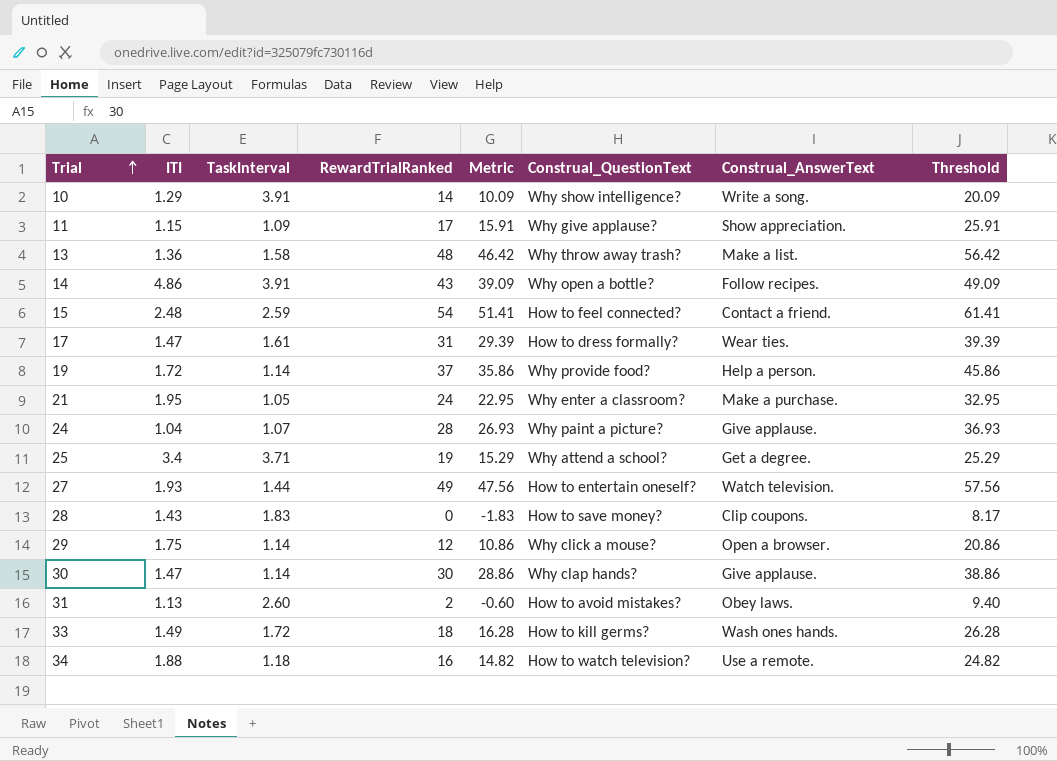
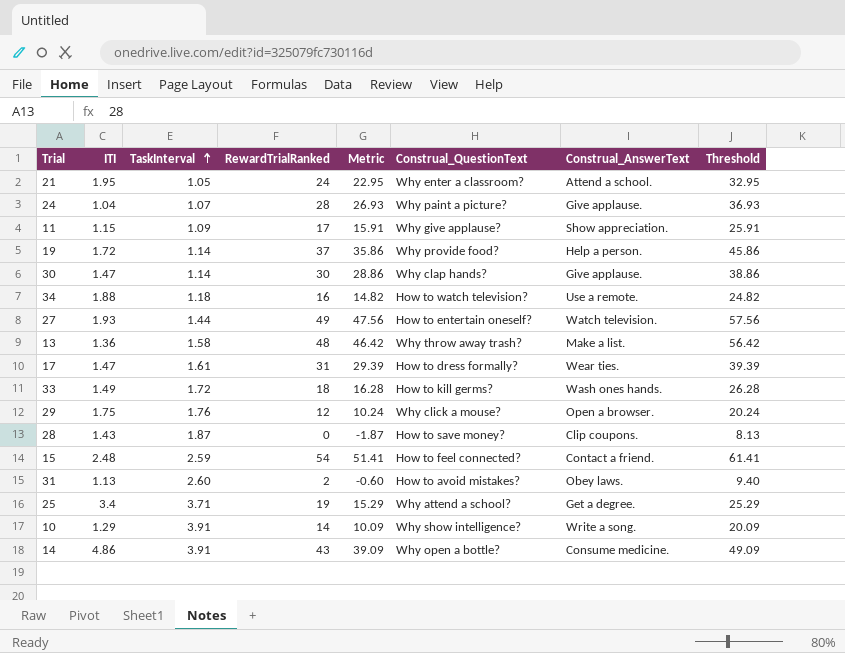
row order: Trial ascending -> TaskInterval ascending
21 | Construal_AnswerText: Make a purchase. -> Attend a school.
29 | TaskInterval: 1.14 -> 1.76
29 | Metric: 10.86 -> 10.24
29 | Threshold: 20.86 -> 20.24
28 | TaskInterval: 1.83 -> 1.87
28 | Metric: -1.83 -> -1.87
28 | Threshold: 8.17 -> 8.13
14 | Construal_AnswerText: Follow recipes. -> Consume medicine.

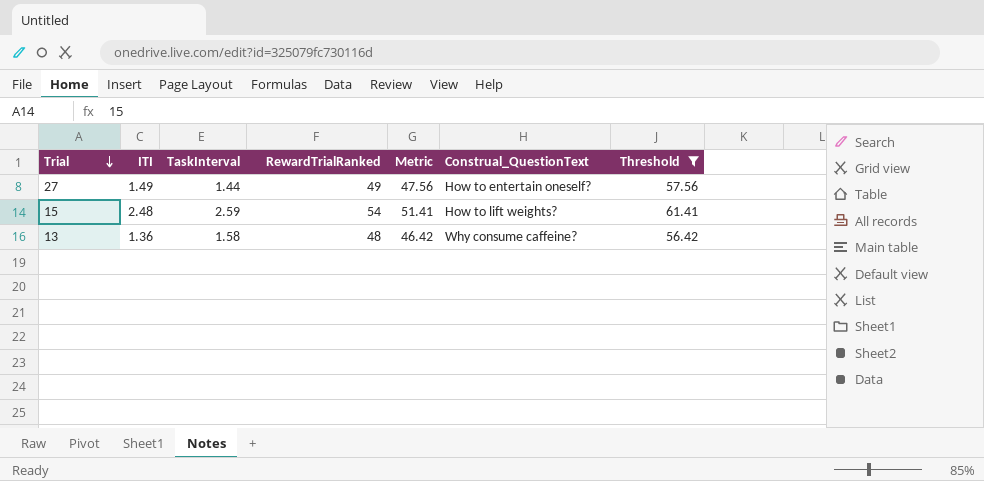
filter: none -> Threshold >= 56.42
row order: TaskInterval ascending -> Trial descending
column Construal_AnswerText | position: 7 -> none
27 | ITI: 1.93 -> 1.49
15 | Construal_QuestionText: How to feel connected? -> How to lift weights?
13 | Construal_QuestionText: Why throw away trash? -> Why consume caffeine?

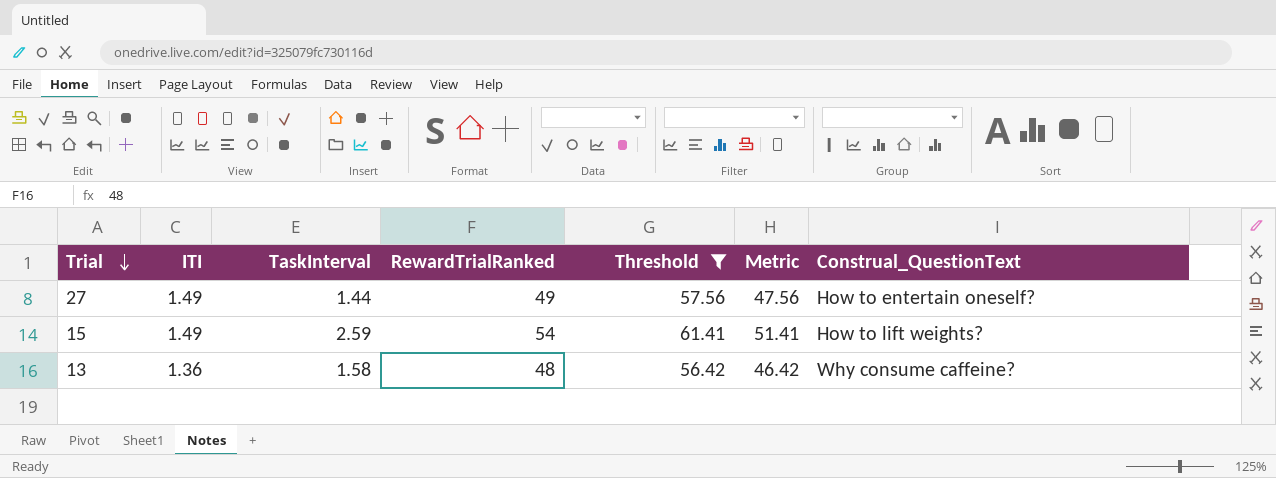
column Threshold | position: 7 -> 5
15 | ITI: 2.48 -> 1.49

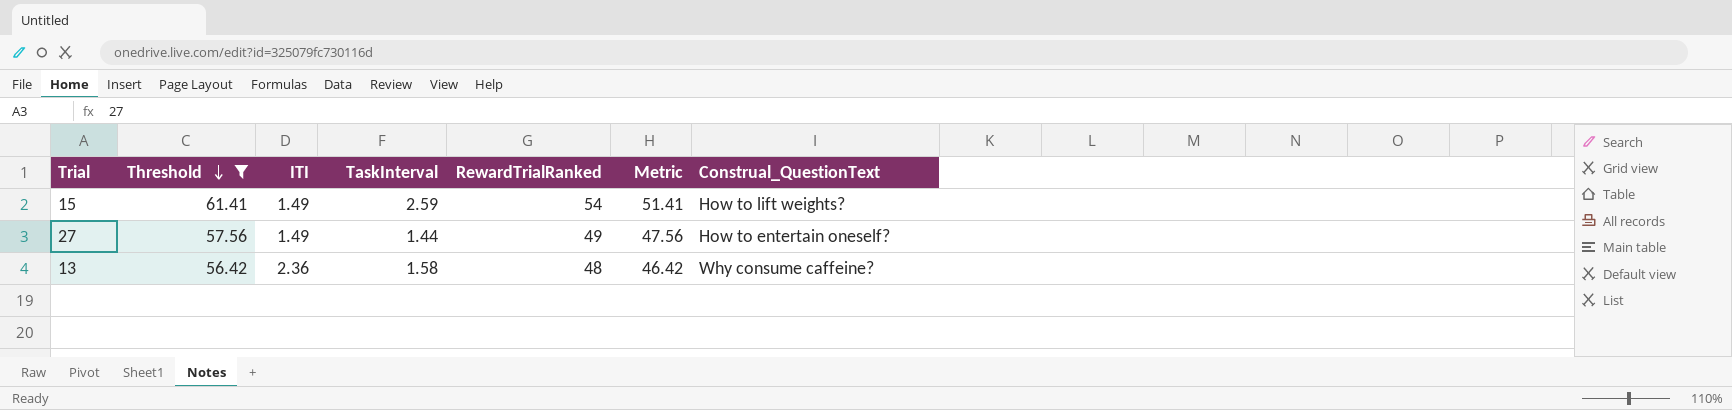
row order: Trial descending -> Threshold descending
column Threshold | position: 5 -> 2
13 | ITI: 1.36 -> 2.36

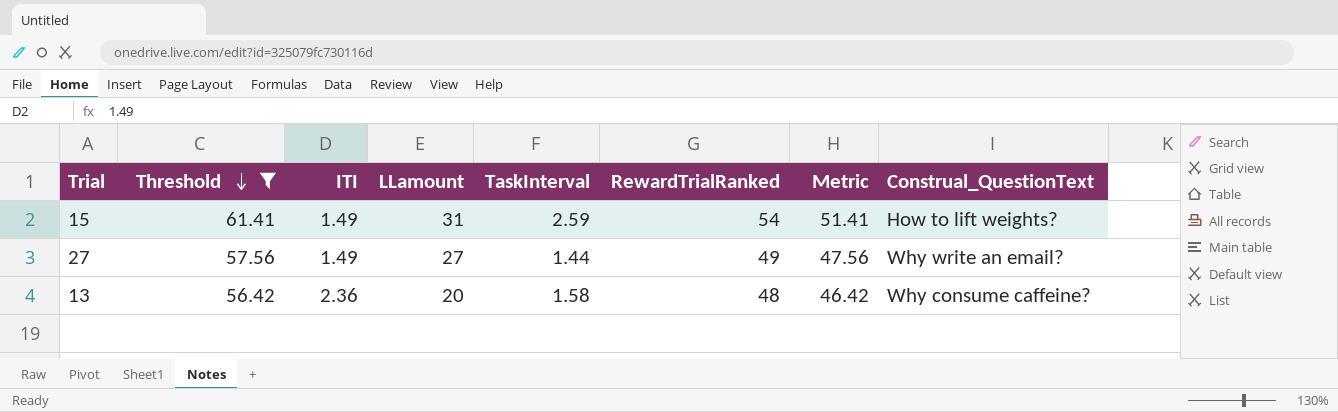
column LLamount | position: none -> 4
27 | Construal_QuestionText: How to entertain oneself? -> Why write an email?

